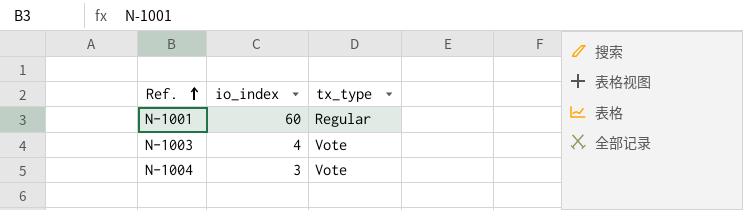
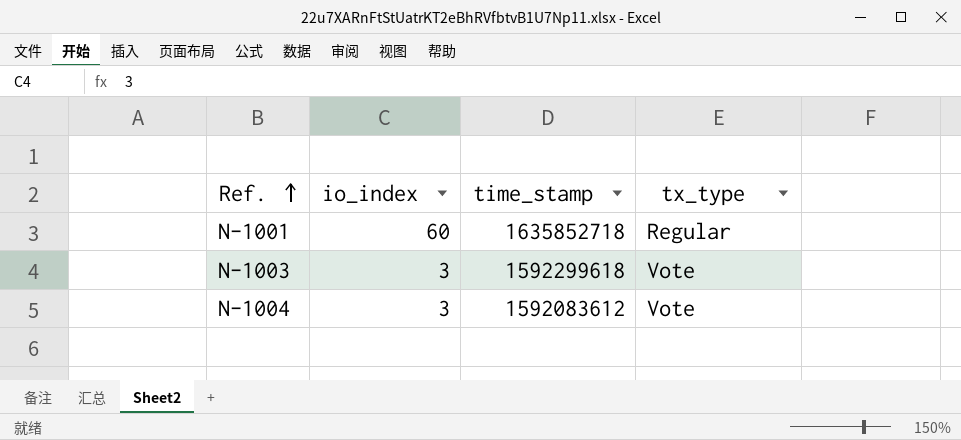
column time_stamp | position: none -> 3
N-1003 | io_index: 4 -> 3

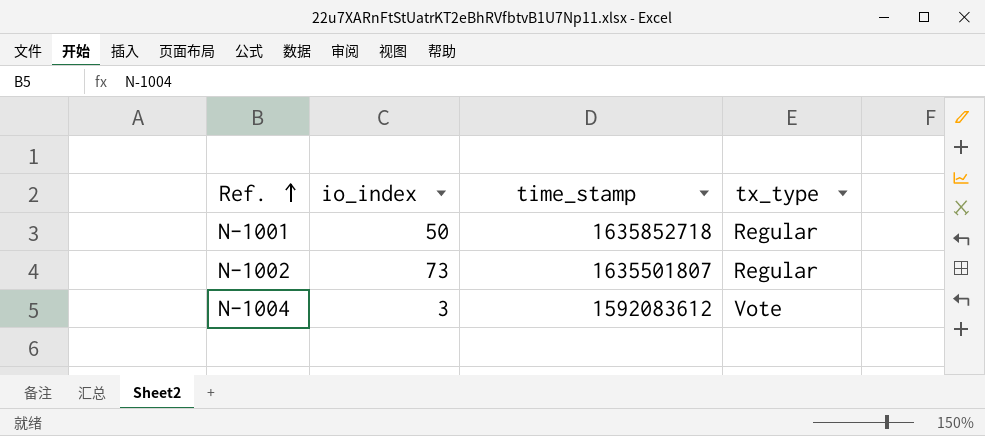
row N-1003: 3 | 1592299618 | Vote -> none
N-1001 | io_index: 60 -> 50
row N-1002: none -> 73 | 1635501807 | Regular

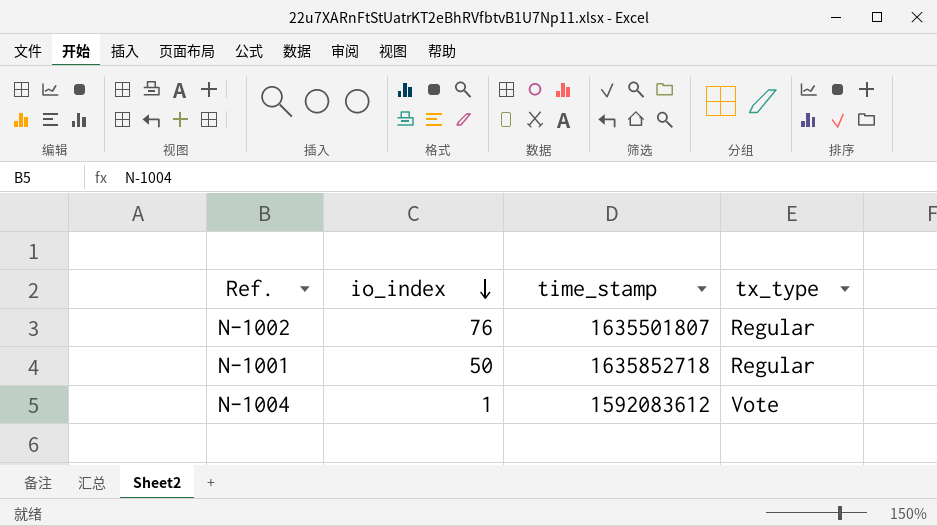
row order: Ref. ascending -> io_index descending
N-1002 | io_index: 73 -> 76
N-1004 | io_index: 3 -> 1

